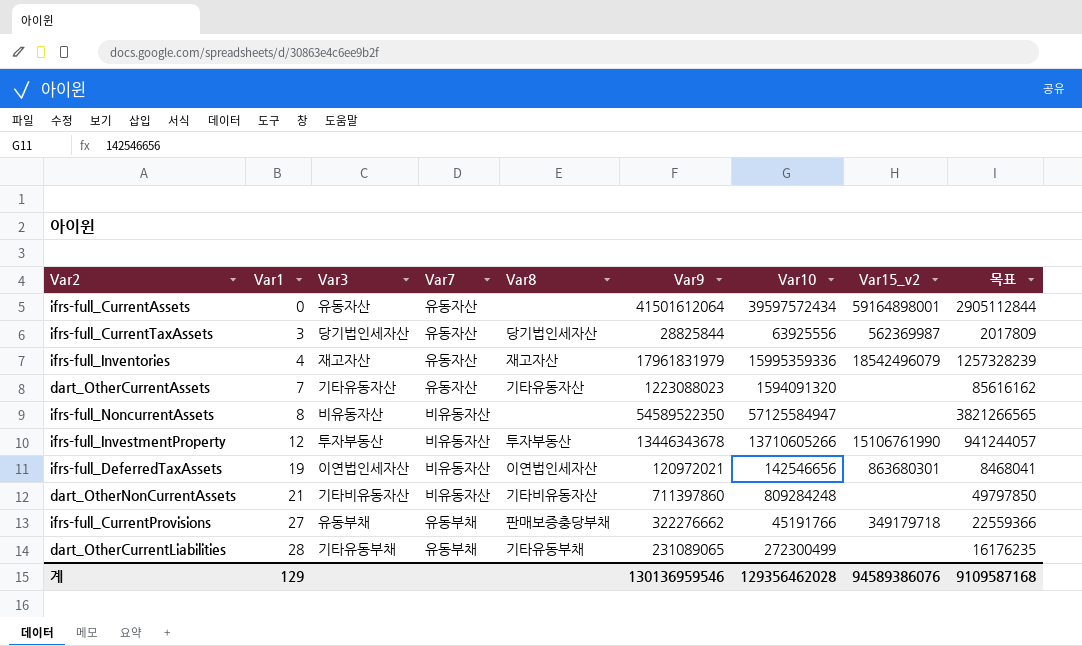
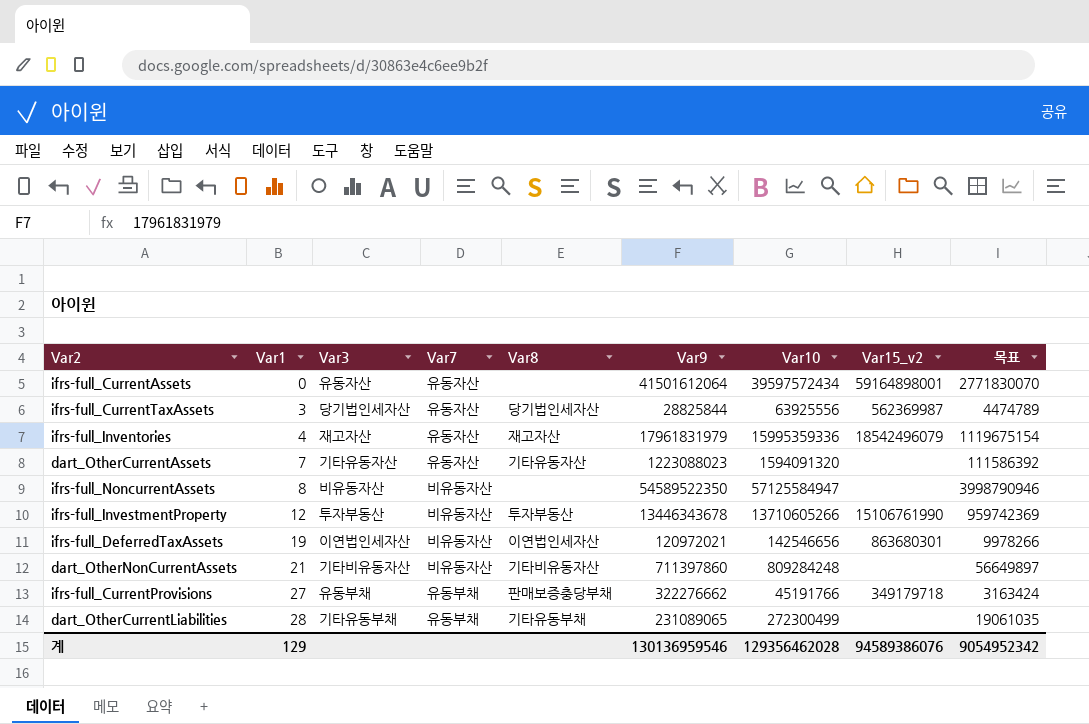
column 목표 | formula: [Var9] * 0.07 -> [Var10] * 0.07
계 | 목표: 9109587168 -> 9054952342

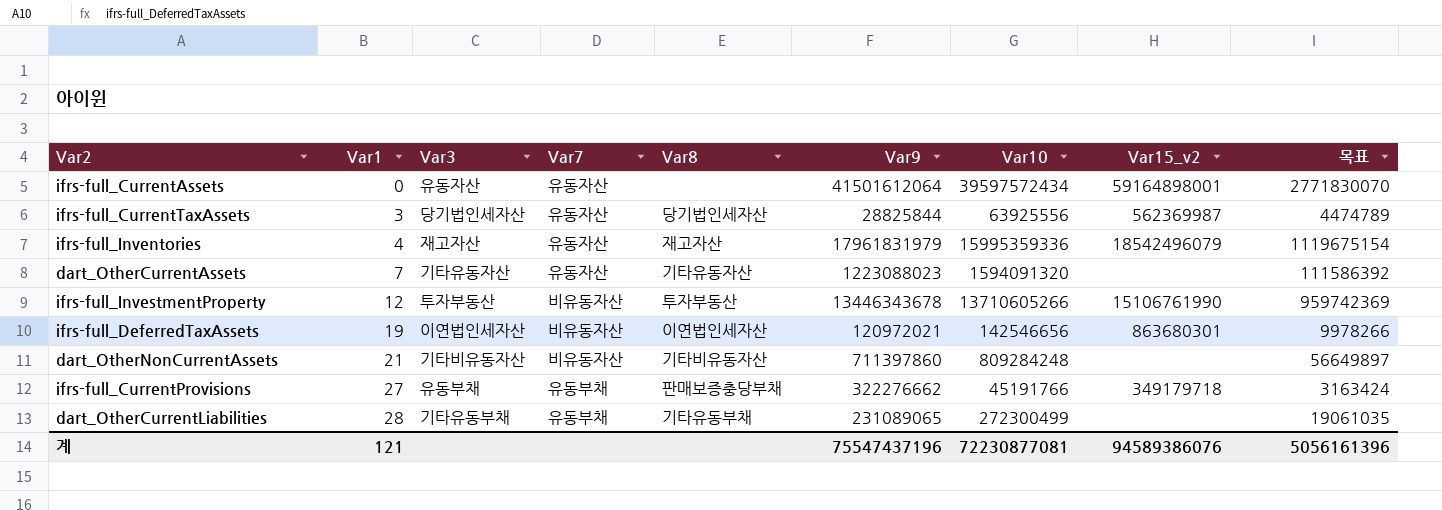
row ifrs-full_NoncurrentAssets: 8 | 비유동자산 | 비유동자산 | none | 54589522350 | 57125584947 | none | 3998790946 -> none
계 | Var1: 129 -> 121
계 | Var9: 130136959546 -> 75547437196
계 | Var10: 129356462028 -> 72230877081
계 | 목표: 9054952342 -> 5056161396

